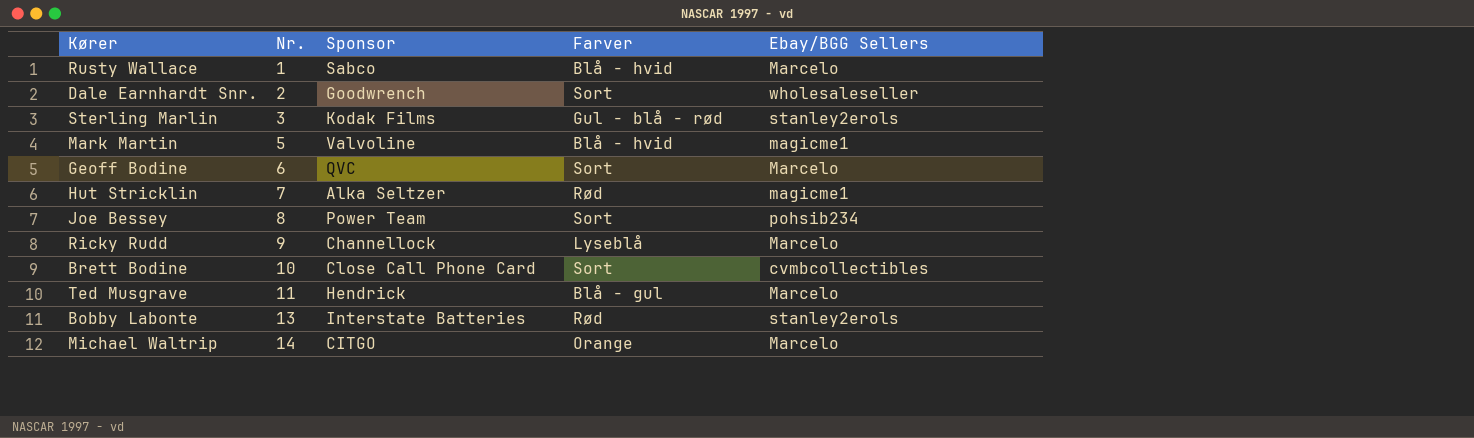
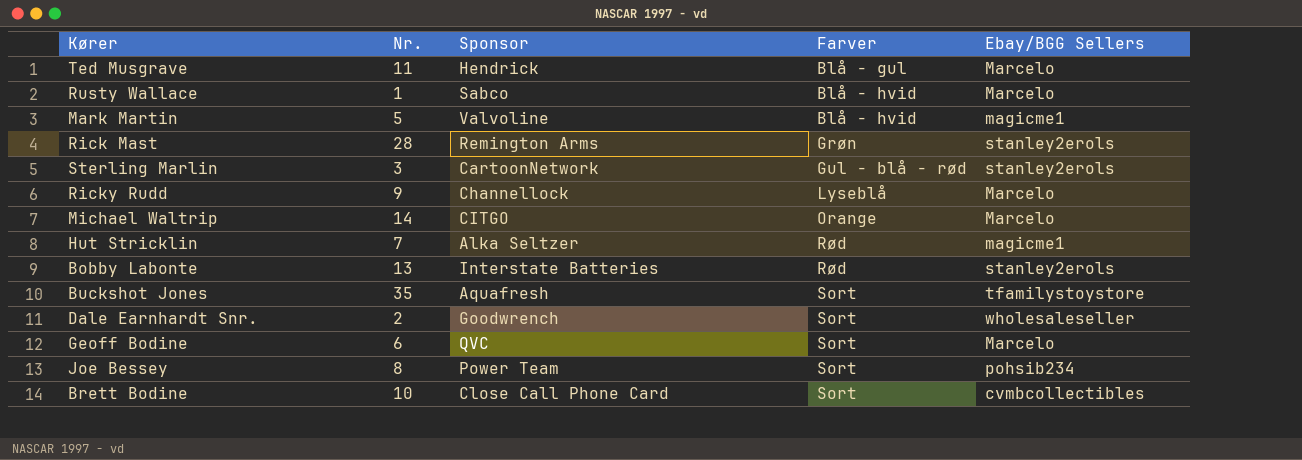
row order: Nr. ascending -> Farver ascending
row Rick Mast: none -> 28 | Remington Arms | Grøn | stanley2erols
Sterling Marlin | Sponsor: Kodak Films -> CartoonNetwork
row Buckshot Jones: none -> 35 | Aquafresh | Sort | tfamilystoystore

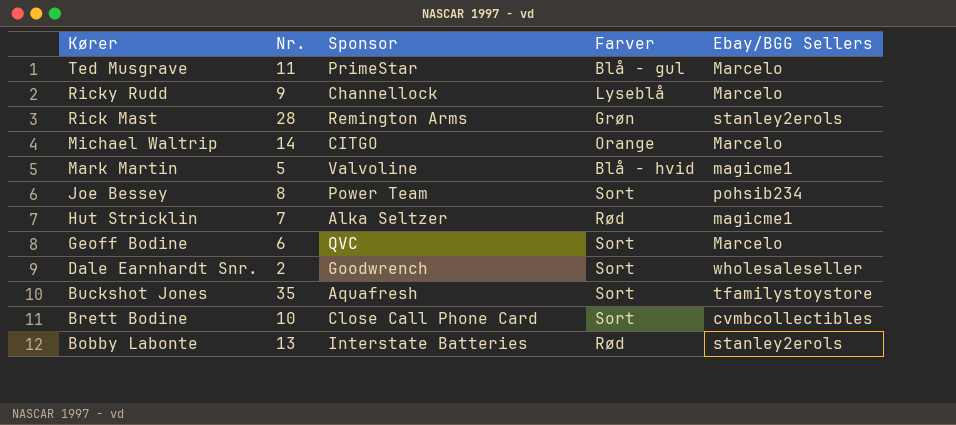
row order: Farver ascending -> Kører descending
row Rusty Wallace: 1 | Sabco | Blå - hvid | Marcelo -> none
row Sterling Marlin: 3 | CartoonNetwork | Gul - blå - rød | stanley2erols -> none
Ted Musgrave | Sponsor: Hendrick -> PrimeStar

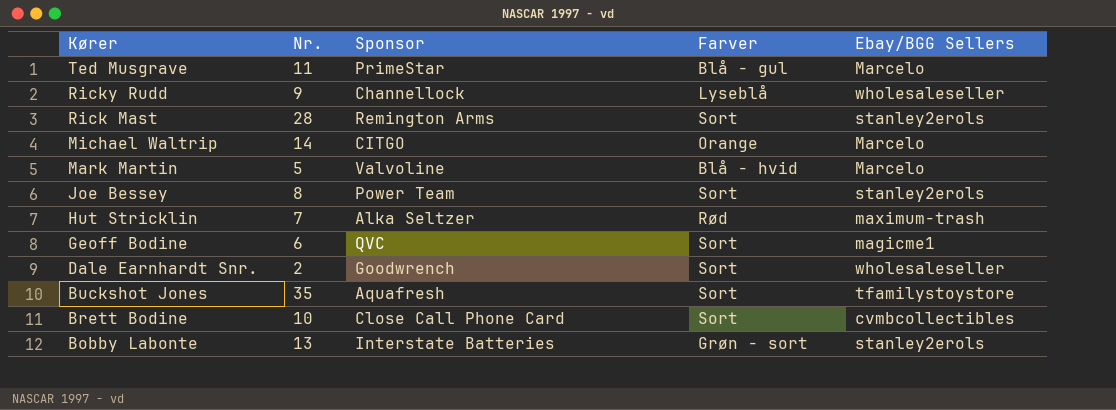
Ricky Rudd | Ebay/BGG Sellers: Marcelo -> wholesaleseller
Rick Mast | Farver: Grøn -> Sort
Mark Martin | Ebay/BGG Sellers: magicme1 -> Marcelo
Joe Bessey | Ebay/BGG Sellers: pohsib234 -> stanley2erols
Hut Stricklin | Ebay/BGG Sellers: magicme1 -> maximum-trash
Geoff Bodine | Ebay/BGG Sellers: Marcelo -> magicme1
Bobby Labonte | Farver: Rød -> Grøn - sort

